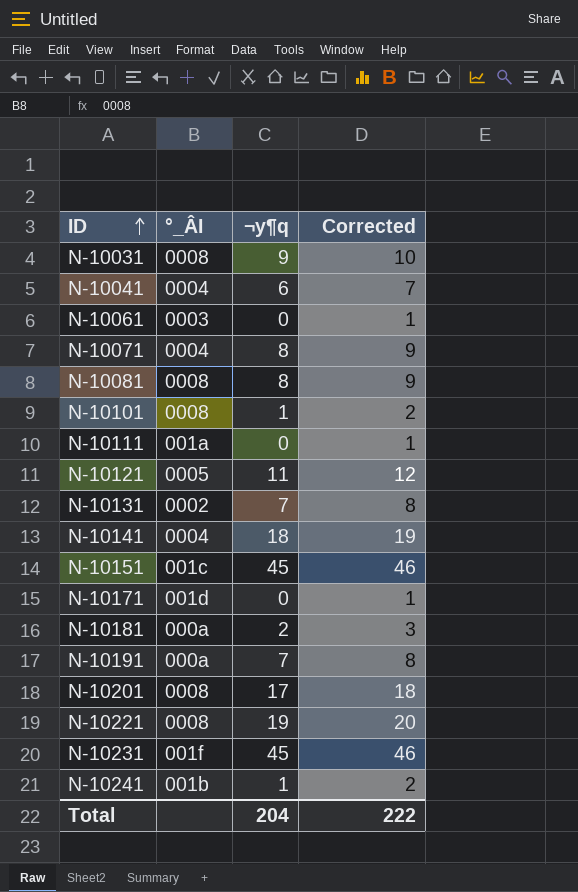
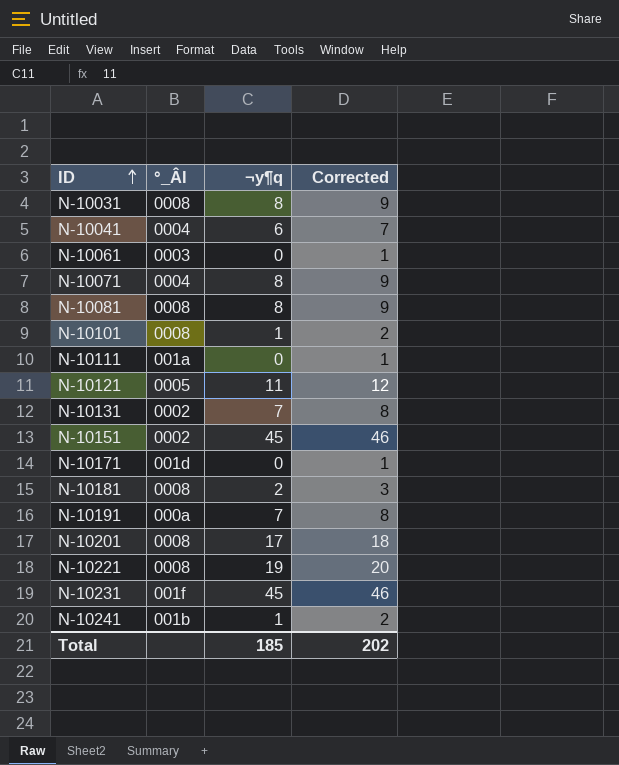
row N-10141: 0004 | 18 | 19 -> none
N-10031 | ¬y¶q: 9 -> 8
N-10031 | Corrected: 10 -> 9
N-10151 | °_ÂI: 001c -> 0002
N-10181 | °_ÂI: 000a -> 0008
Total | ¬y¶q: 204 -> 185
Total | Corrected: 222 -> 202

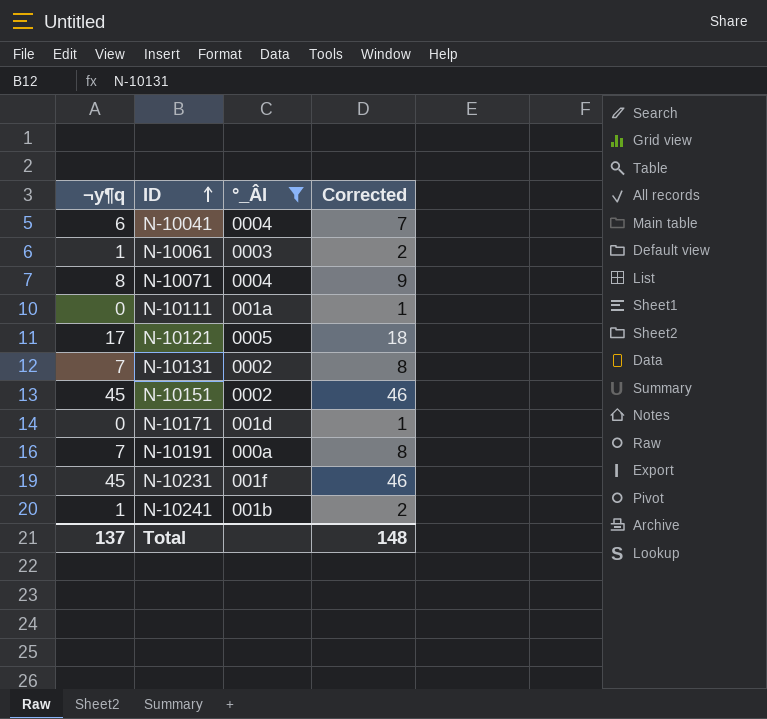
filter: none -> °_ÂI != 0008
column ¬y¶q | position: 3 -> 1
N-10061 | ¬y¶q: 0 -> 1
N-10061 | Corrected: 1 -> 2
N-10121 | ¬y¶q: 11 -> 17
N-10121 | Corrected: 12 -> 18
Total | ¬y¶q: 185 -> 137
Total | Corrected: 202 -> 148

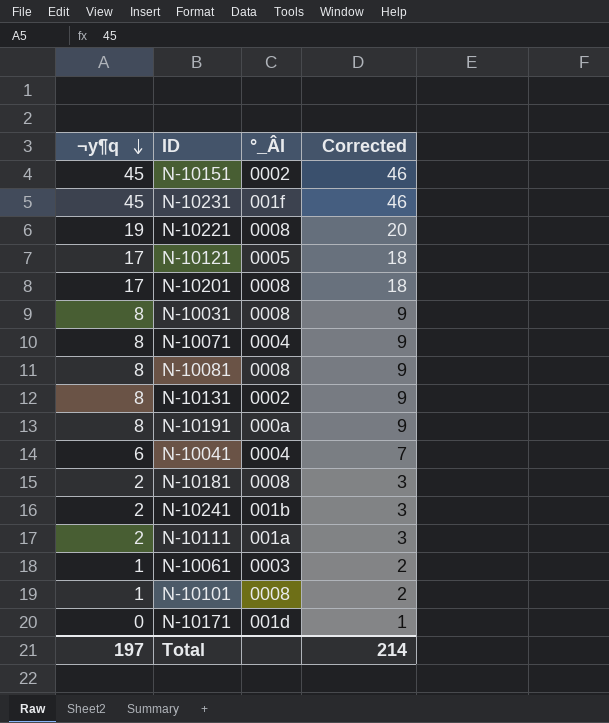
filter: °_ÂI != 0008 -> none
row order: ID ascending -> ¬y¶q descending
N-10131 | ¬y¶q: 7 -> 8
N-10131 | Corrected: 8 -> 9
N-10191 | ¬y¶q: 7 -> 8
N-10191 | Corrected: 8 -> 9
N-10241 | ¬y¶q: 1 -> 2
N-10241 | Corrected: 2 -> 3
N-10111 | ¬y¶q: 0 -> 2
N-10111 | Corrected: 1 -> 3
Total | ¬y¶q: 137 -> 197
Total | Corrected: 148 -> 214

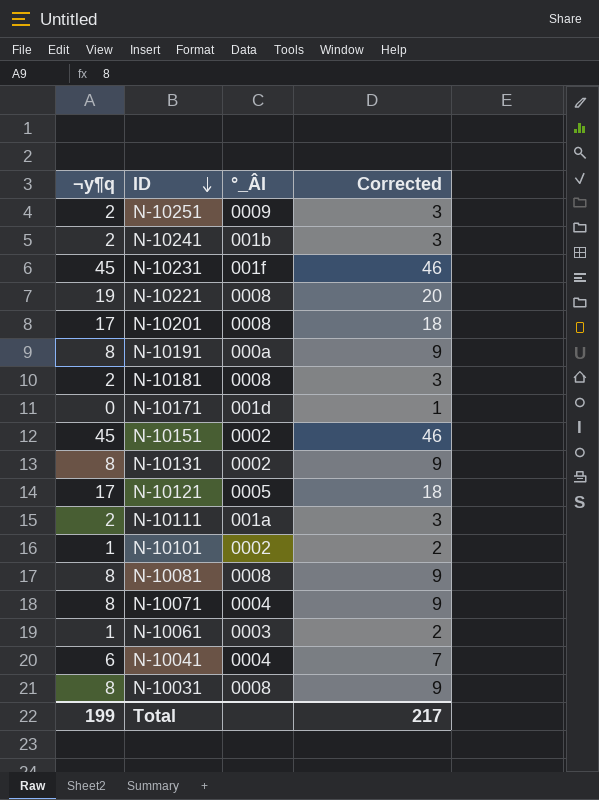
row order: ¬y¶q descending -> ID descending
row N-10251: none -> 2 | 0009 | 3
N-10101 | °_ÂI: 0008 -> 0002
Total | ¬y¶q: 197 -> 199
Total | Corrected: 214 -> 217

